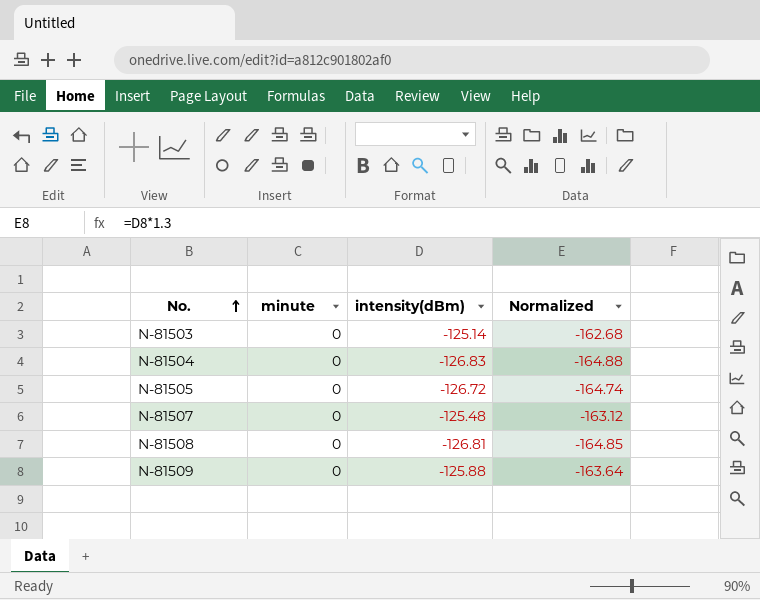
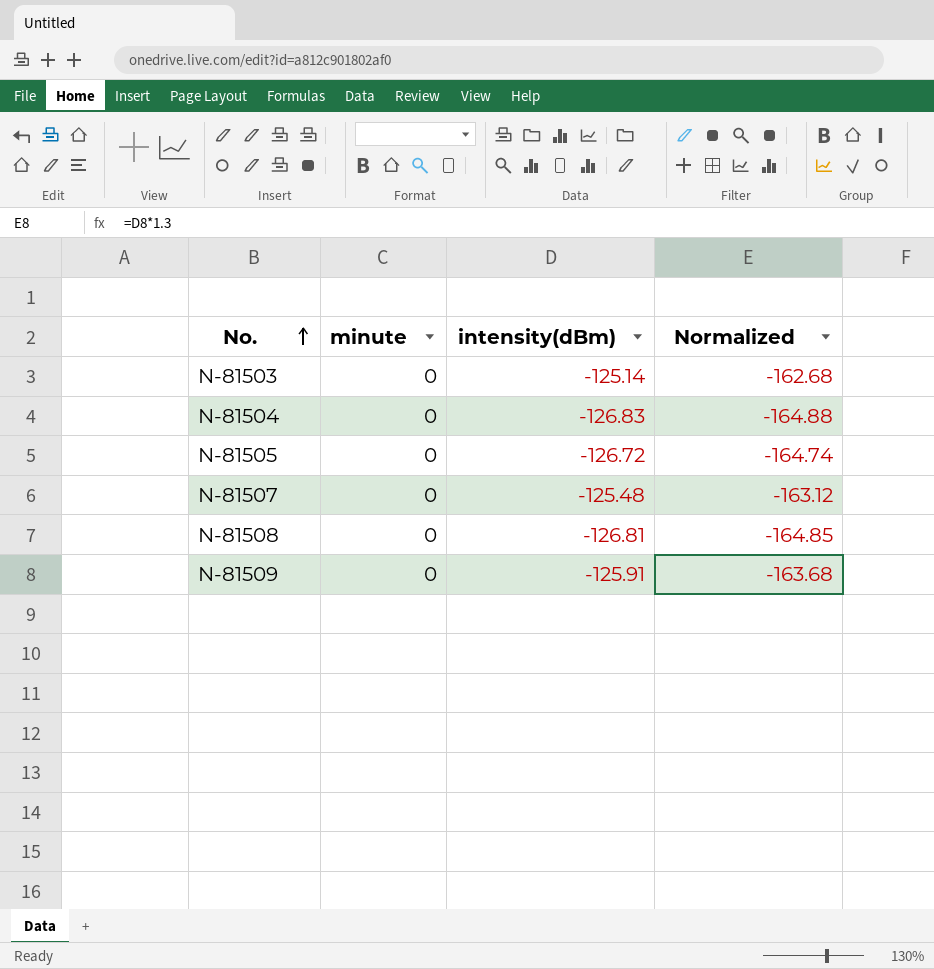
N-81509 | intensity(dBm): -125.88 -> -125.91
N-81509 | Normalized: -163.64 -> -163.68

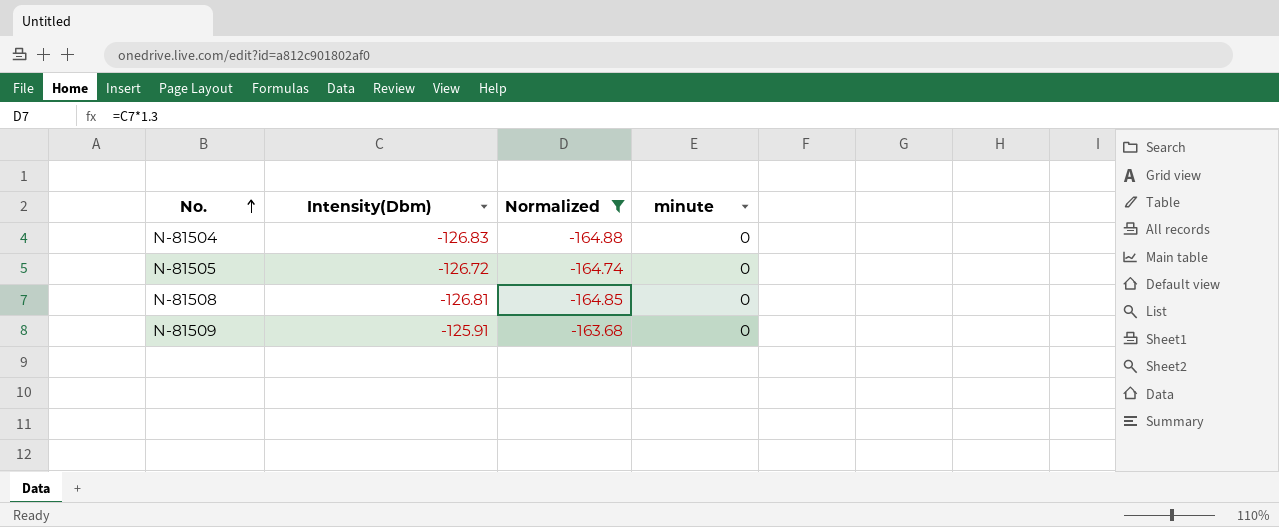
filter: none -> Normalized <= -163.68
column name: intensity(dBm) -> Intensity(Dbm)
column minute | position: 2 -> 4

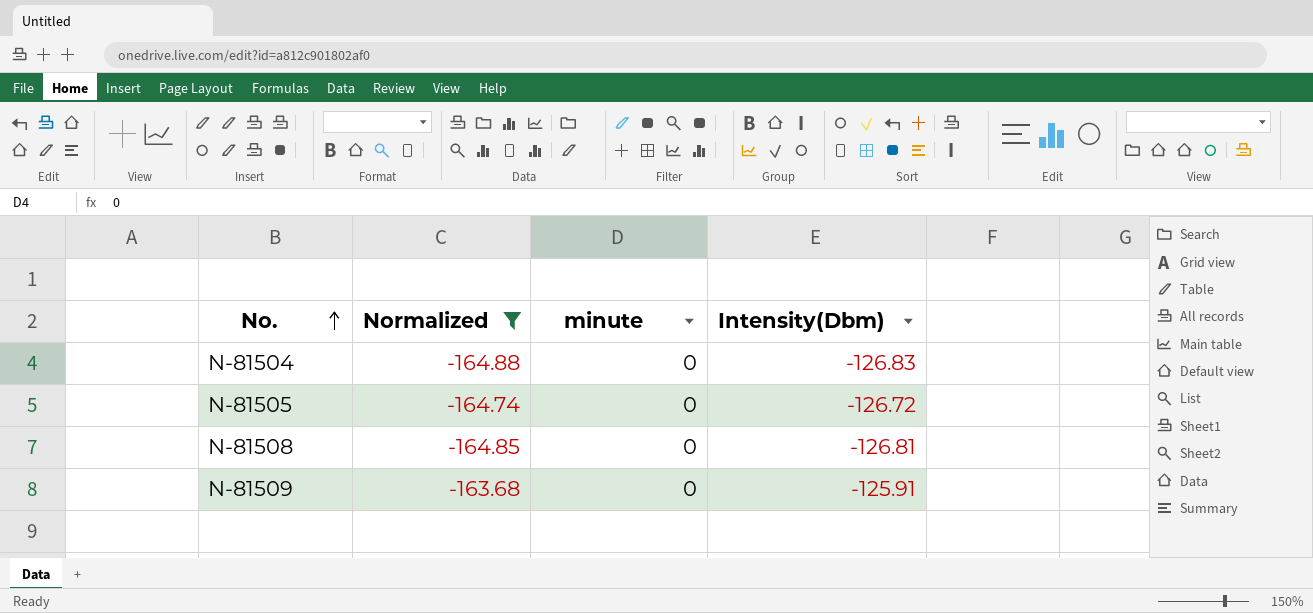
column Intensity(Dbm) | position: 2 -> 4

